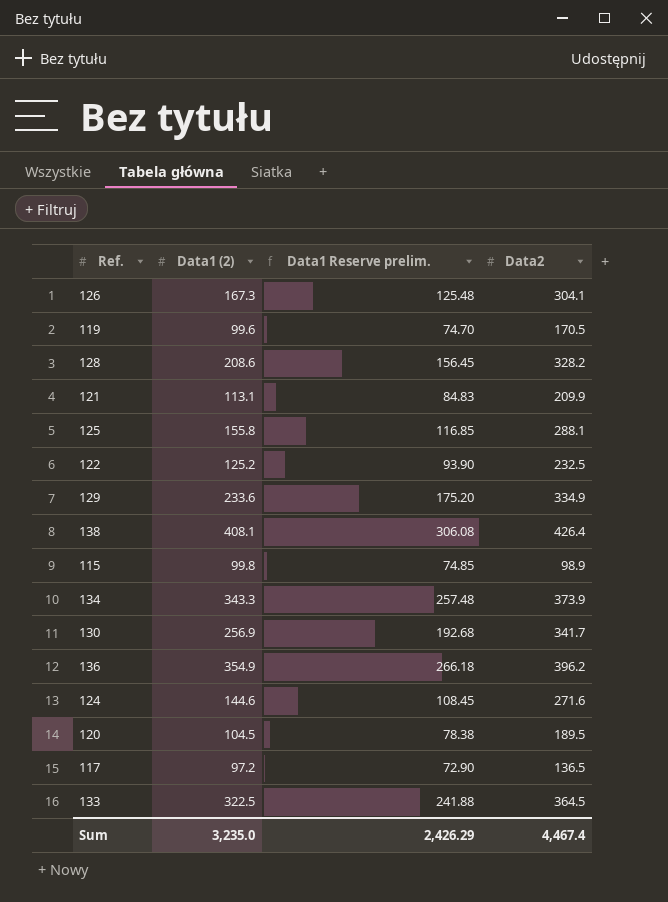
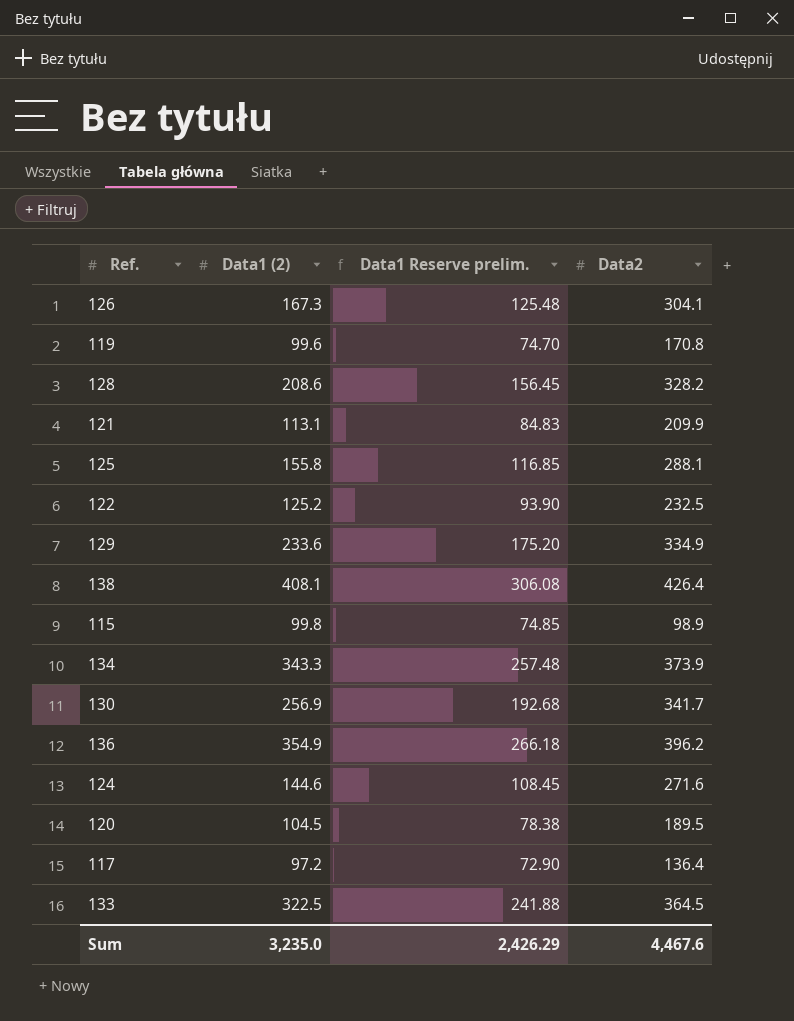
119 | Data2: 170.5 -> 170.8
117 | Data2: 136.5 -> 136.4
Sum | Data2: 4,467.4 -> 4,467.6

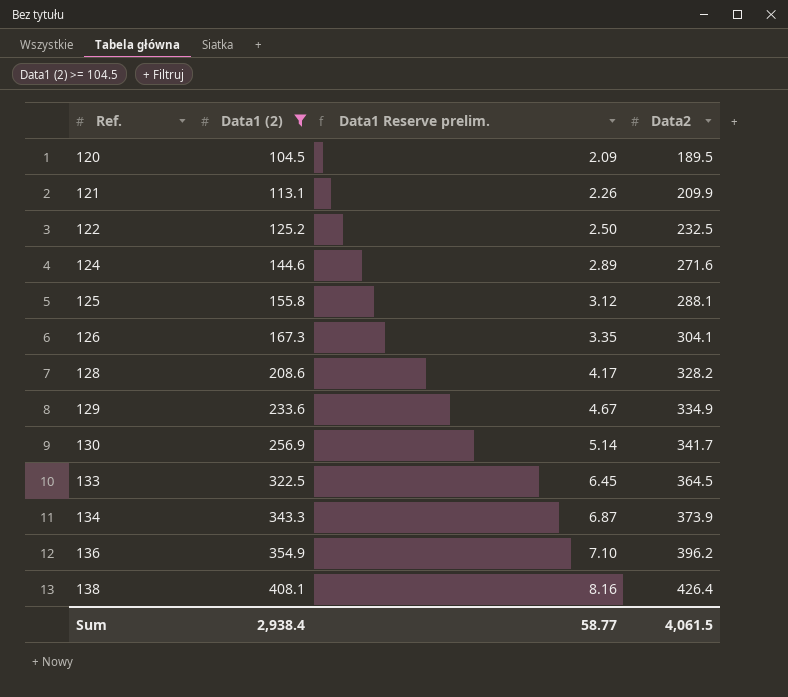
filter: none -> Data1 (2) >= 104.5
row order: none -> Ref. ascending
column Data1 Reserve prelim. | formula: [Data1 (2)] * 0.75 -> [Data1 (2)] * 0.02
Sum | Data1 (2): 3,235.0 -> 2,938.4
Sum | Data1 Reserve prelim.: 2,426.29 -> 58.77
Sum | Data2: 4,467.6 -> 4,061.5

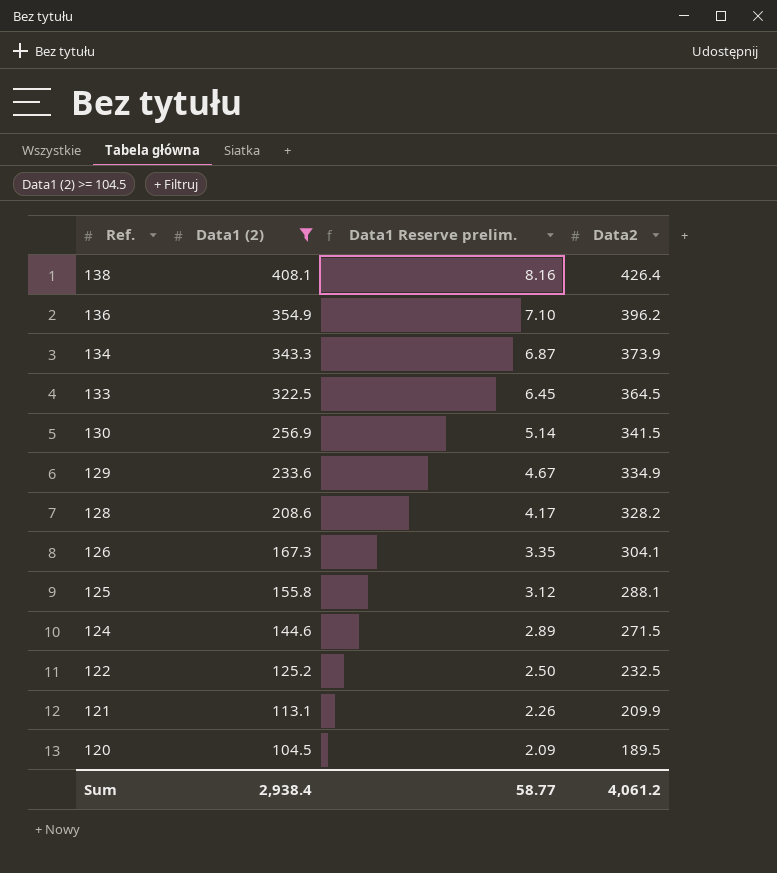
row order: Ref. ascending -> Ref. descending
130 | Data2: 341.7 -> 341.5
124 | Data2: 271.6 -> 271.5
Sum | Data2: 4,061.5 -> 4,061.2

